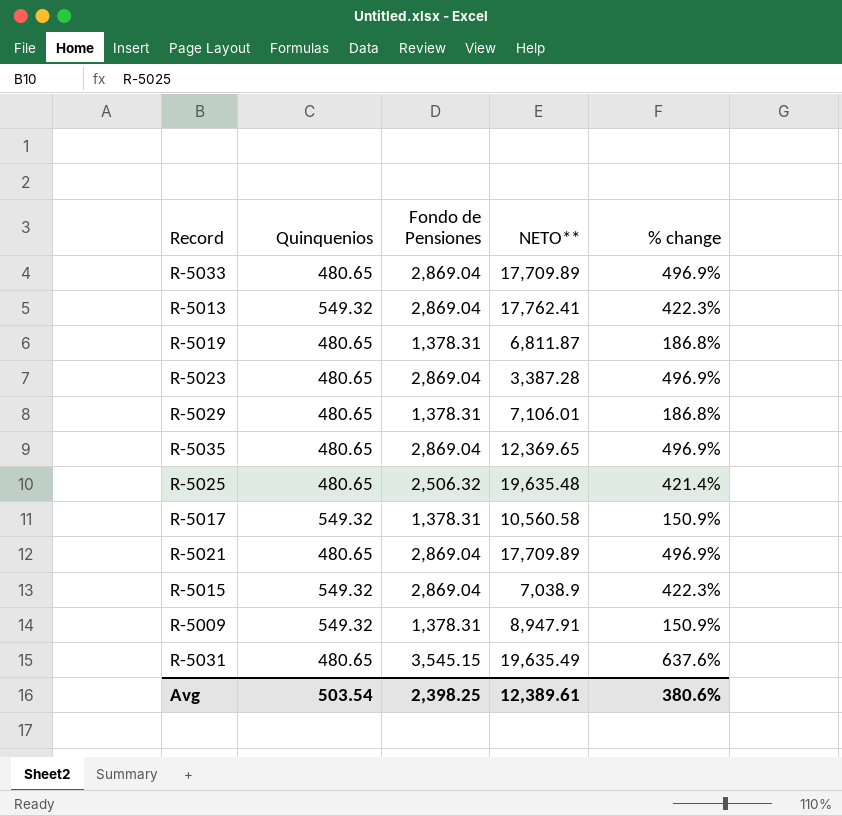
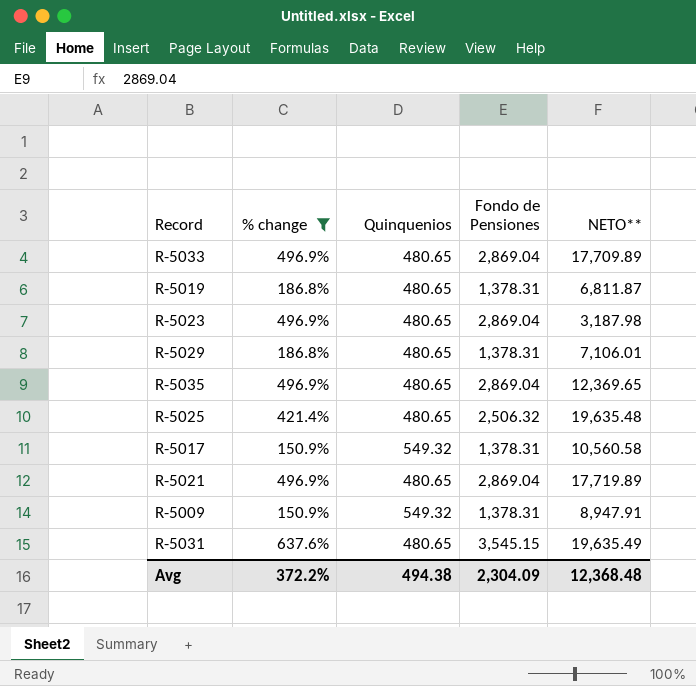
filter: none -> % change != 422.3%
column % change | position: 5 -> 2
R-5023 | NETO**: 3,387.28 -> 3,187.98
R-5021 | NETO**: 17,709.89 -> 17,719.89
Avg | % change: 380.6% -> 372.2%
Avg | Quinquenios: 503.54 -> 494.38
Avg | Fondo de Pensiones: 2,398.25 -> 2,304.09
Avg | NETO**: 12,389.61 -> 12,368.48

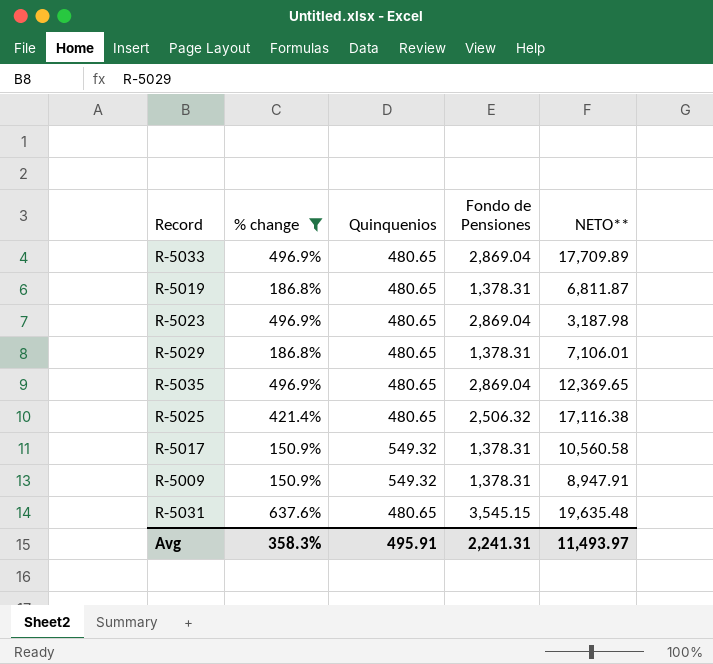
row R-5021: 496.9% | 480.65 | 2,869.04 | 17,719.89 -> none
R-5025 | NETO**: 19,635.48 -> 17,116.38
R-5031 | NETO**: 19,635.49 -> 19,635.48
Avg | % change: 372.2% -> 358.3%
Avg | Quinquenios: 494.38 -> 495.91
Avg | Fondo de Pensiones: 2,304.09 -> 2,241.31
Avg | NETO**: 12,368.48 -> 11,493.97

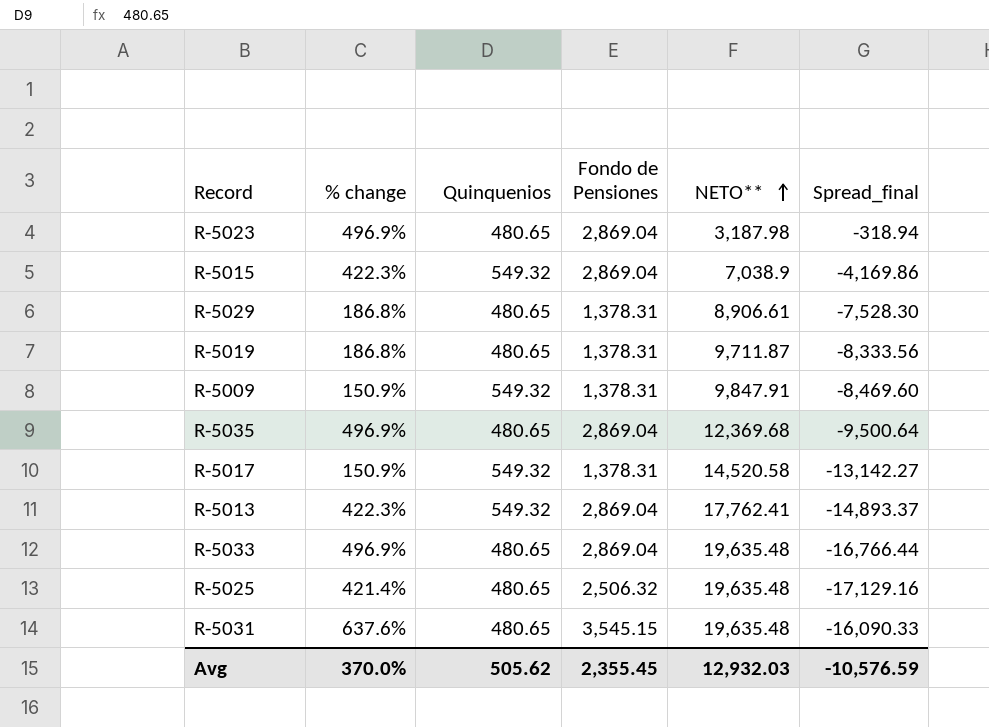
filter: % change != 422.3% -> none
row order: none -> NETO** ascending
column Spread_final | formula: none -> [Fondo de Pensiones] - [NETO**]
R-5029 | NETO**: 7,106.01 -> 8,906.61
R-5019 | NETO**: 6,811.87 -> 9,711.87
R-5009 | NETO**: 8,947.91 -> 9,847.91
R-5035 | NETO**: 12,369.65 -> 12,369.68
R-5017 | NETO**: 10,560.58 -> 14,520.58
R-5033 | NETO**: 17,709.89 -> 19,635.48
R-5025 | NETO**: 17,116.38 -> 19,635.48
Avg | % change: 358.3% -> 370.0%
Avg | Quinquenios: 495.91 -> 505.62
Avg | Fondo de Pensiones: 2,241.31 -> 2,355.45
Avg | NETO**: 11,493.97 -> 12,932.03

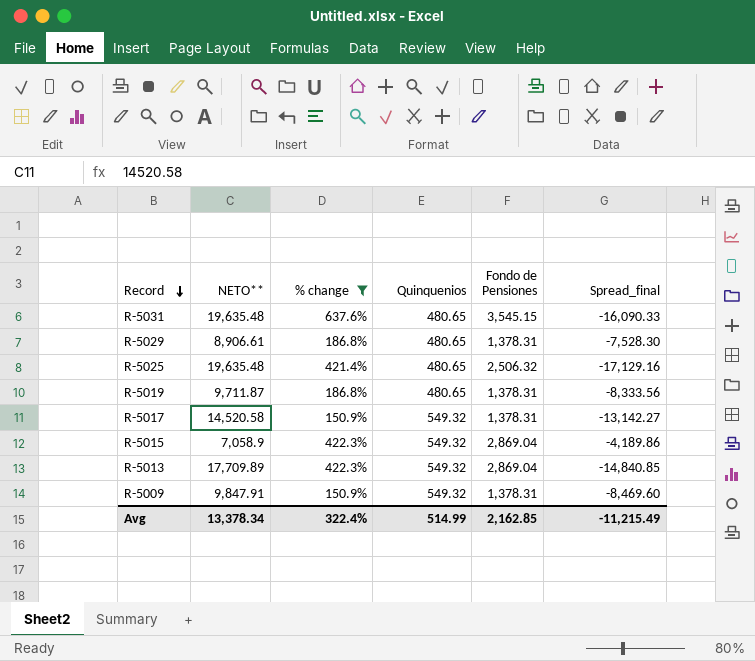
filter: none -> % change != 496.9%
row order: NETO** ascending -> Record descending
column NETO** | position: 5 -> 2
R-5015 | NETO**: 7,038.9 -> 7,058.9
R-5015 | Spread_final: -4,169.86 -> -4,189.86
R-5013 | NETO**: 17,762.41 -> 17,709.89
R-5013 | Spread_final: -14,893.37 -> -14,840.85
Avg | NETO**: 12,932.03 -> 13,378.34
Avg | % change: 370.0% -> 322.4%
Avg | Quinquenios: 505.62 -> 514.99
Avg | Fondo de Pensiones: 2,355.45 -> 2,162.85
Avg | Spread_final: -10,576.59 -> -11,215.49

